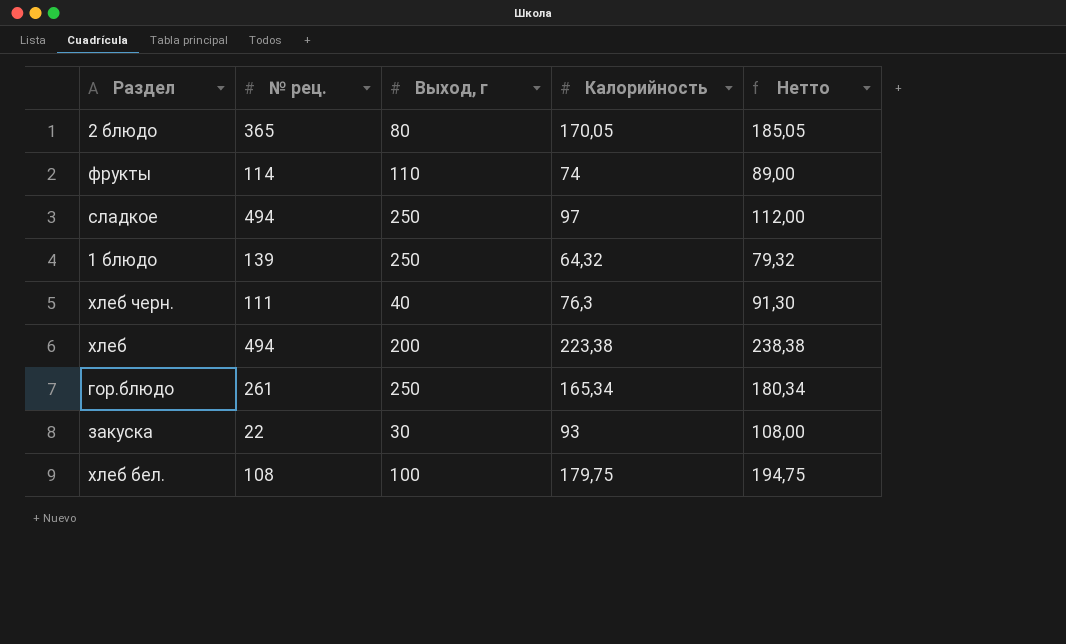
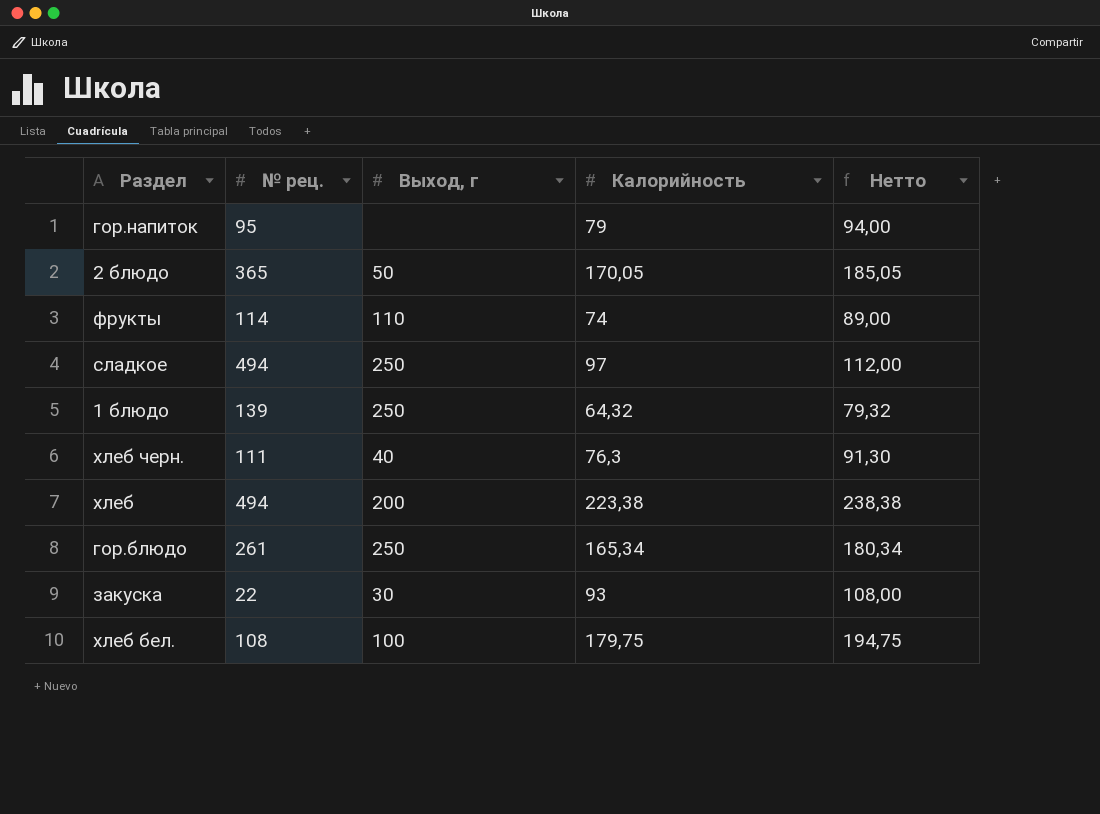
row гор.напиток: none -> 95 | none | 79 | 94,00
2 блюдо | Выход, г: 80 -> 50

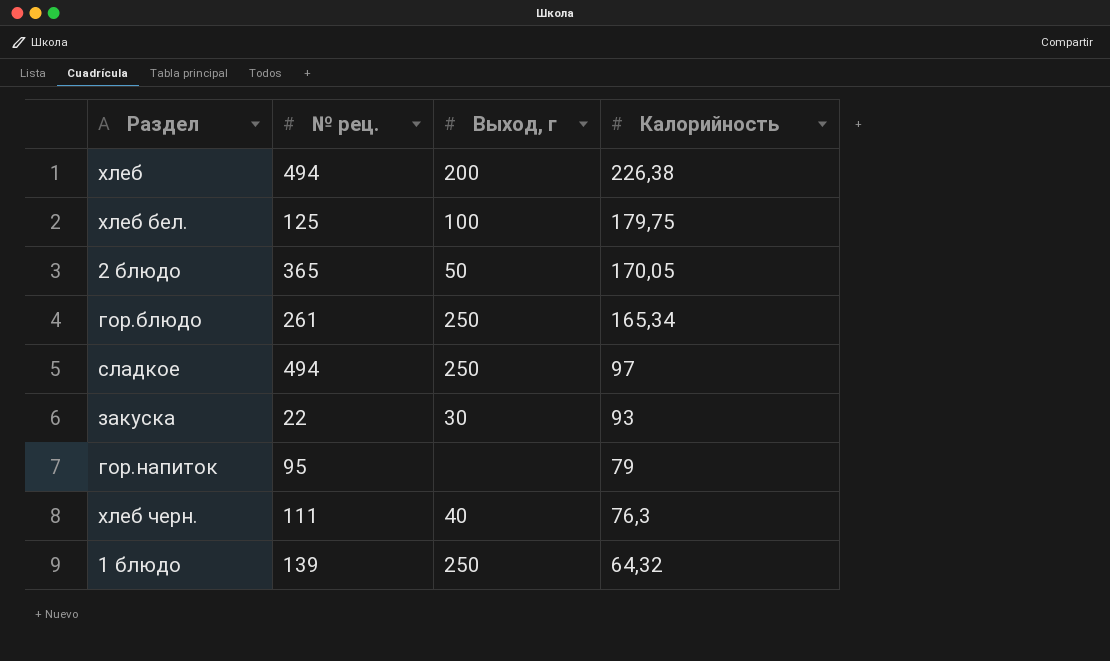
row order: none -> Калорийность descending
column Нетто | formula: [Калорийность] + 15 -> none
row фрукты: 114 | 110 | 74 | 89,00 -> none
хлеб | Калорийность: 223,38 -> 226,38
хлеб бел. | № рец.: 108 -> 125

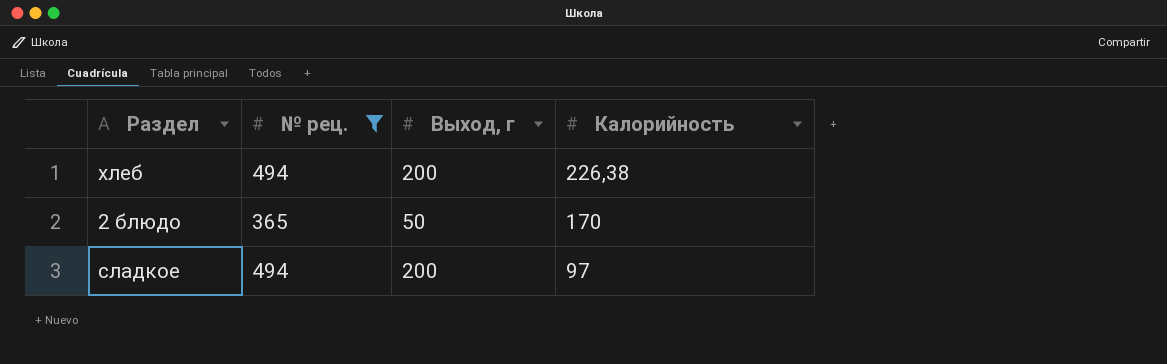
filter: none -> № рец. >= 365
2 блюдо | Калорийность: 170,05 -> 170
сладкое | Выход, г: 250 -> 200

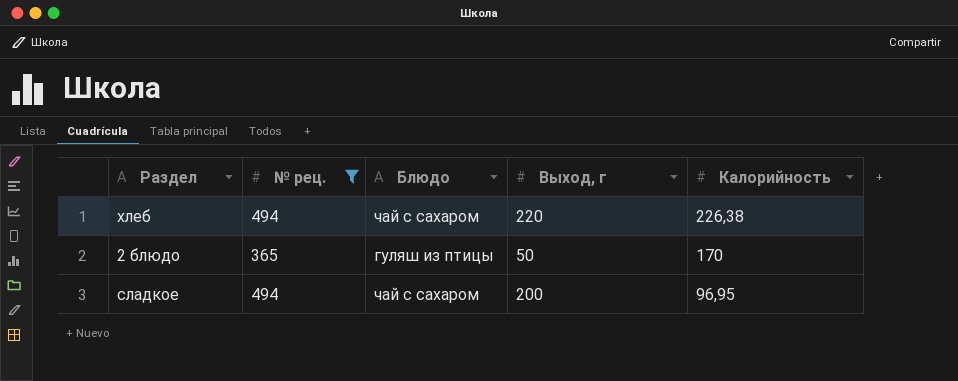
column Блюдо | position: none -> 3
хлеб | Выход, г: 200 -> 220
сладкое | Калорийность: 97 -> 96,95

